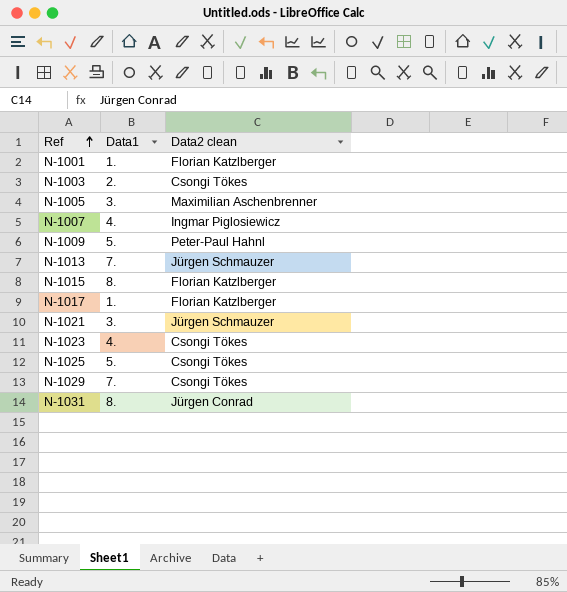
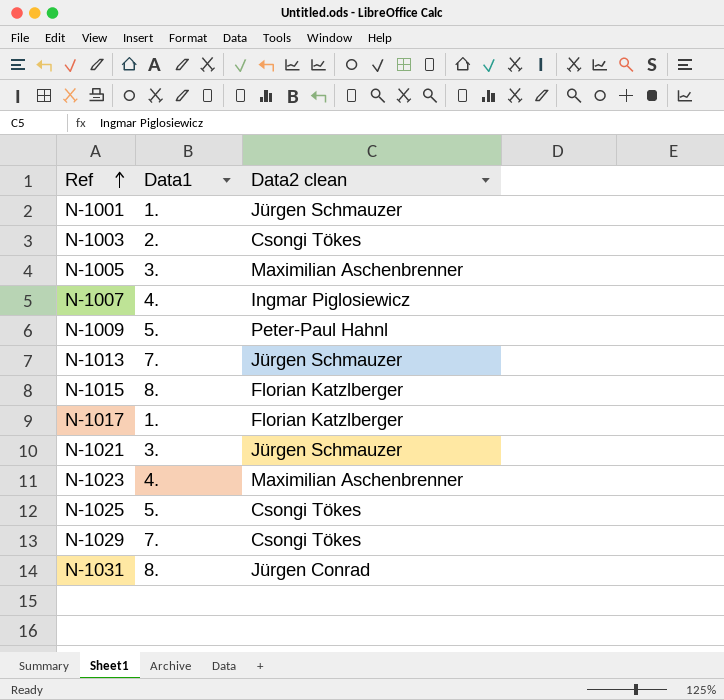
N-1001 | Data2 clean: Florian Katzlberger -> Jürgen Schmauzer
N-1023 | Data2 clean: Csongi Tökes -> Maximilian Aschenbrenner

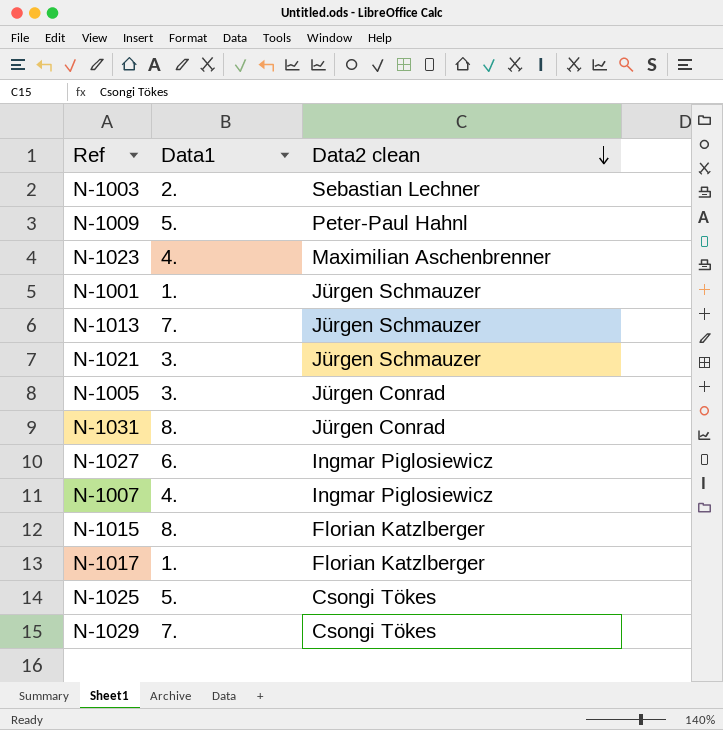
row order: Ref ascending -> Data2 clean descending
N-1003 | Data2 clean: Csongi Tökes -> Sebastian Lechner
N-1005 | Data2 clean: Maximilian Aschenbrenner -> Jürgen Conrad
row N-1027: none -> 6. | Ingmar Piglosiewicz

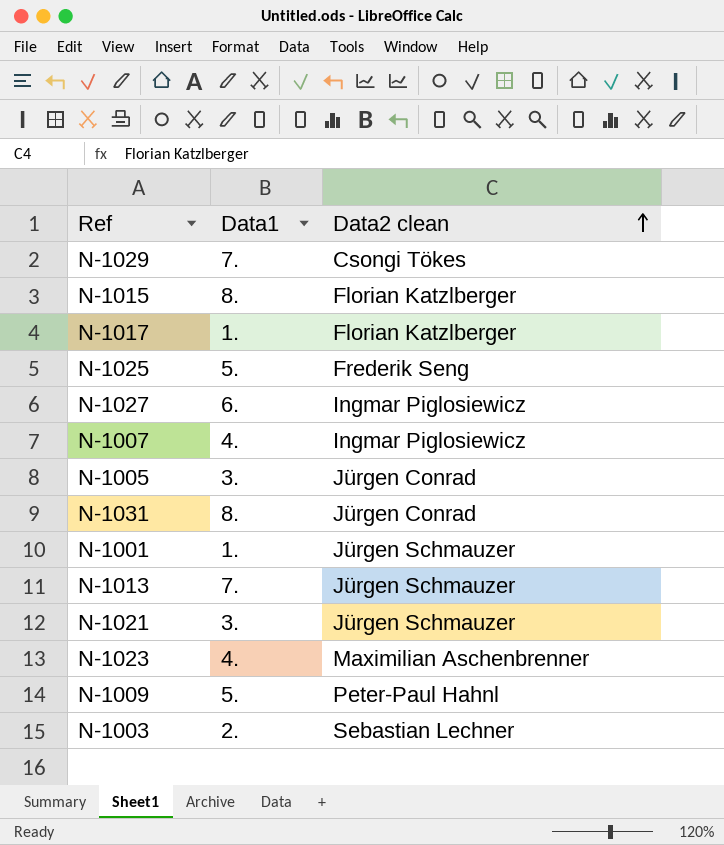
row order: Data2 clean descending -> Data2 clean ascending
N-1025 | Data2 clean: Csongi Tökes -> Frederik Seng

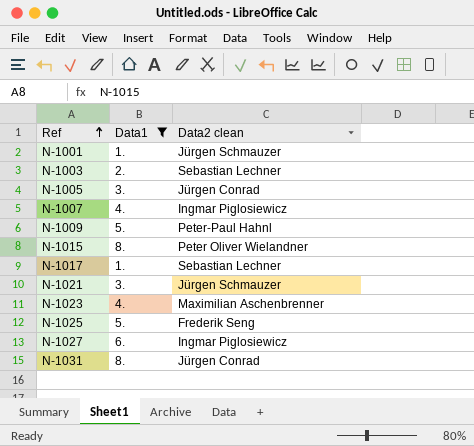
filter: none -> Data1 != 7.
row order: Data2 clean ascending -> Ref ascending
N-1015 | Data2 clean: Florian Katzlberger -> Peter Oliver Wielandner
N-1017 | Data2 clean: Florian Katzlberger -> Sebastian Lechner

